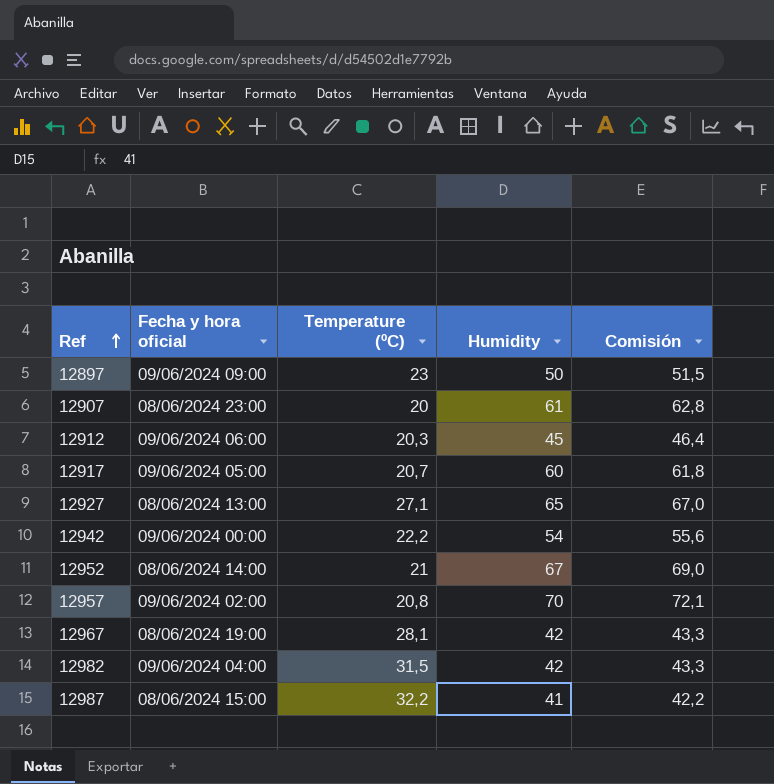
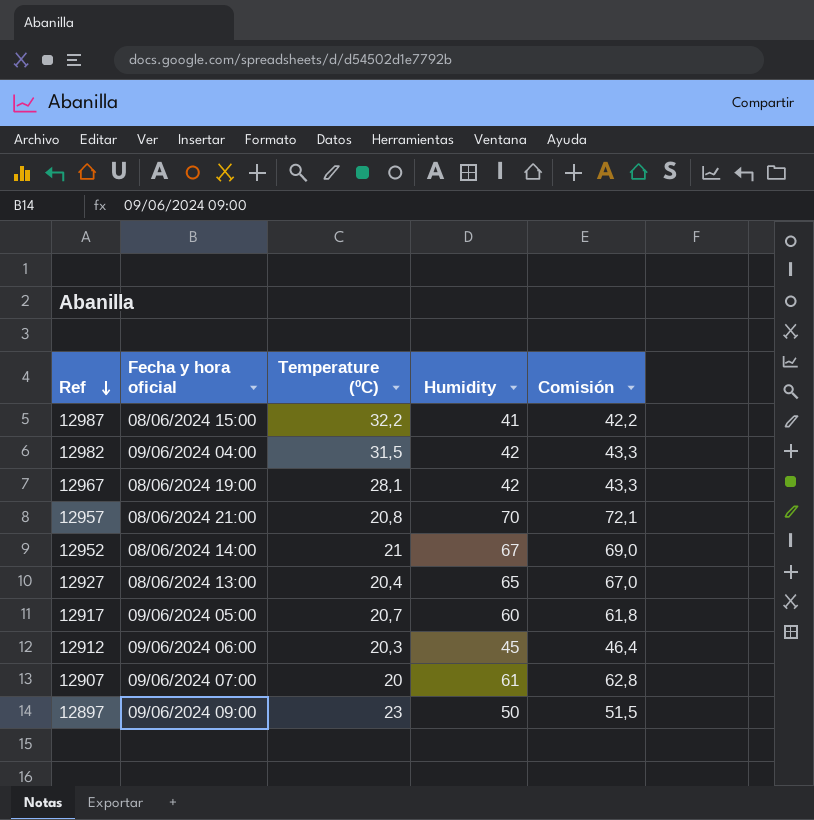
row order: Ref ascending -> Ref descending
row 12942: 09/06/2024 00:00 | 22,2 | 54 | 55,6 -> none
12957 | Fecha y hora oficial: 09/06/2024 02:00 -> 08/06/2024 21:00
12927 | Temperature (ºC): 27,1 -> 20,4
12907 | Fecha y hora oficial: 08/06/2024 23:00 -> 09/06/2024 07:00

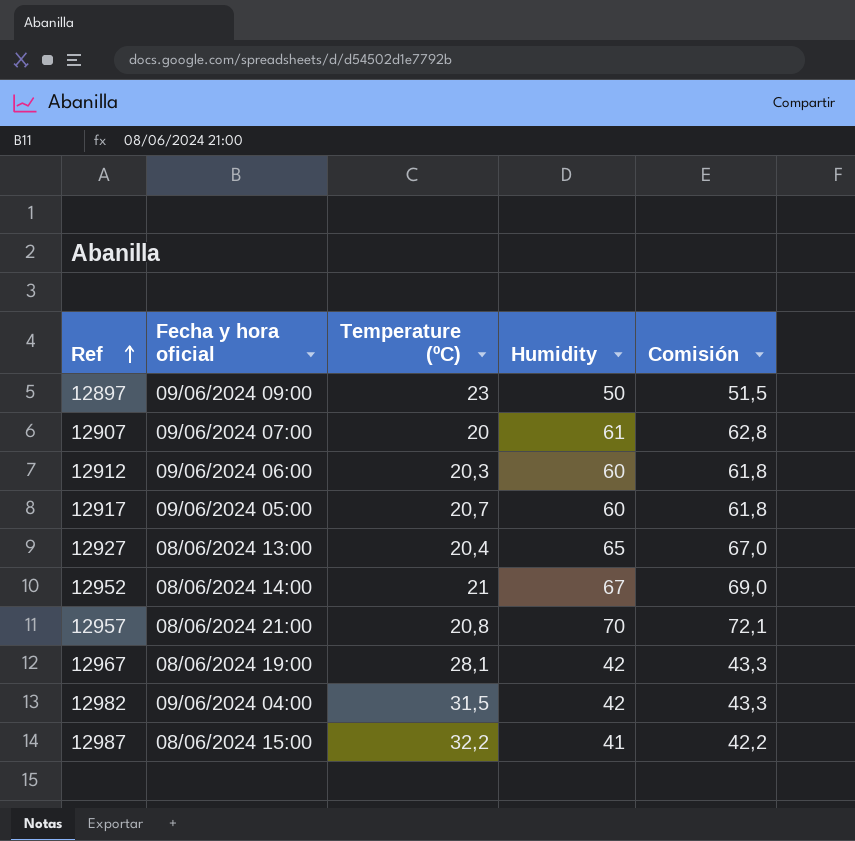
row order: Ref descending -> Ref ascending
12912 | Humidity: 45 -> 60
12912 | Comisión: 46,4 -> 61,8

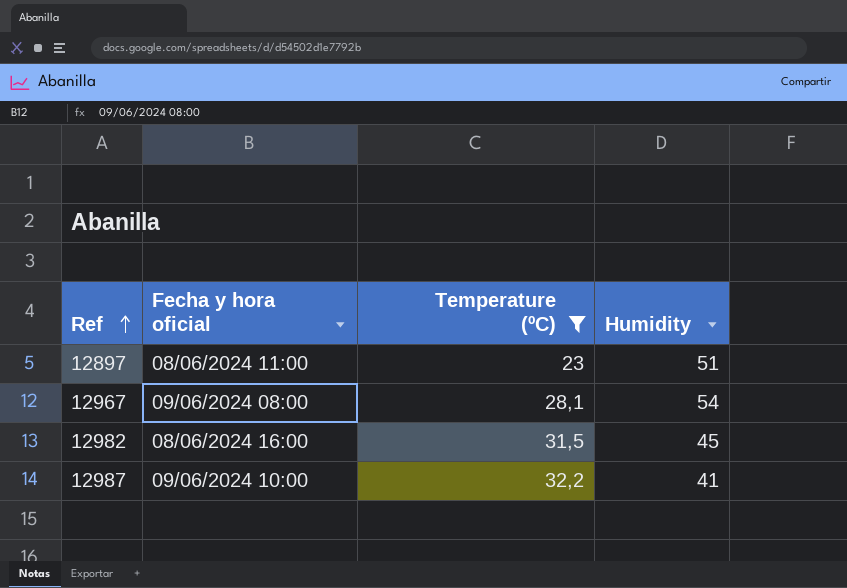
filter: none -> Temperature (ºC) >= 23
column Comisión | formula: [Humidity] * 1,03 -> none
12897 | Fecha y hora oficial: 09/06/2024 09:00 -> 08/06/2024 11:00
12897 | Humidity: 50 -> 51
12967 | Fecha y hora oficial: 08/06/2024 19:00 -> 09/06/2024 08:00
12967 | Humidity: 42 -> 54
12982 | Fecha y hora oficial: 09/06/2024 04:00 -> 08/06/2024 16:00
12982 | Humidity: 42 -> 45
12987 | Fecha y hora oficial: 08/06/2024 15:00 -> 09/06/2024 10:00

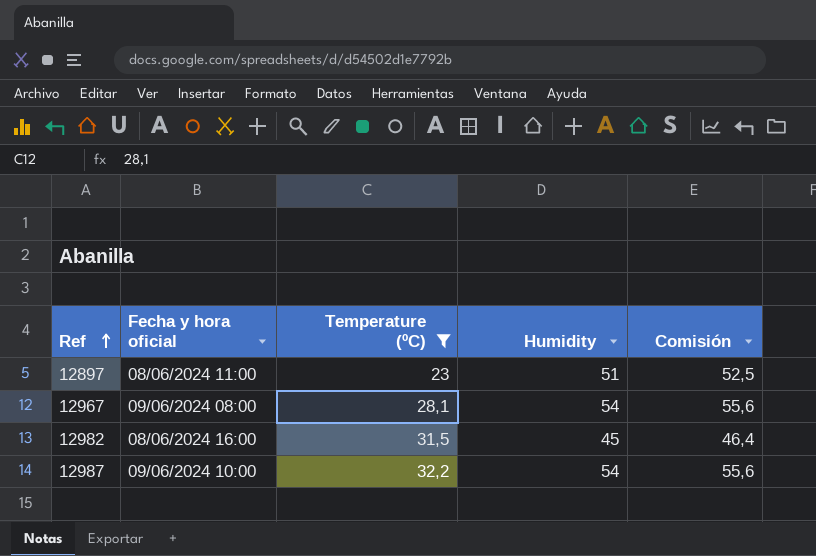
column Comisión | formula: none -> [Humidity] * 1,03
12987 | Humidity: 41 -> 54

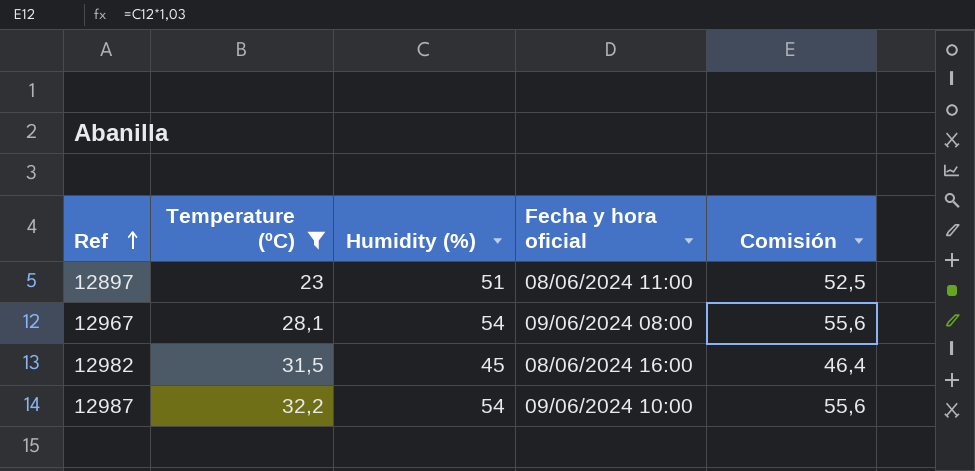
column name: Humidity -> Humidity (%)
column Fecha y hora oficial | position: 2 -> 4

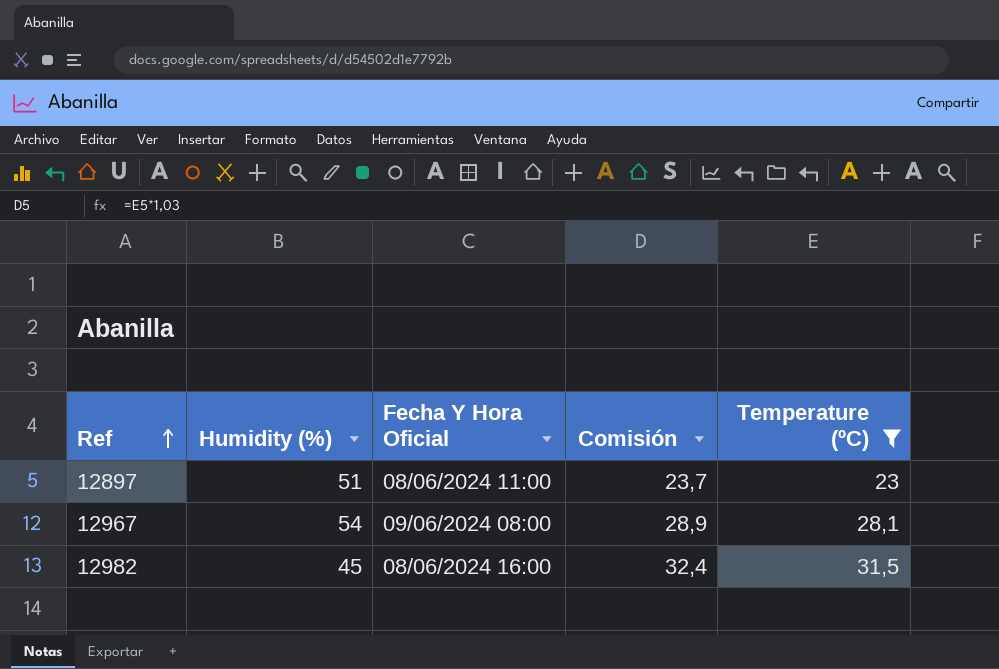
column name: Fecha y hora oficial -> Fecha Y Hora Oficial
column Comisión | formula: [Humidity (%)] * 1,03 -> [Temperature (ºC)] * 1,03
column Temperature (ºC) | position: 2 -> 5
row 12987: 32,2 | 54 | 09/06/2024 10:00 | 55,6 -> none

